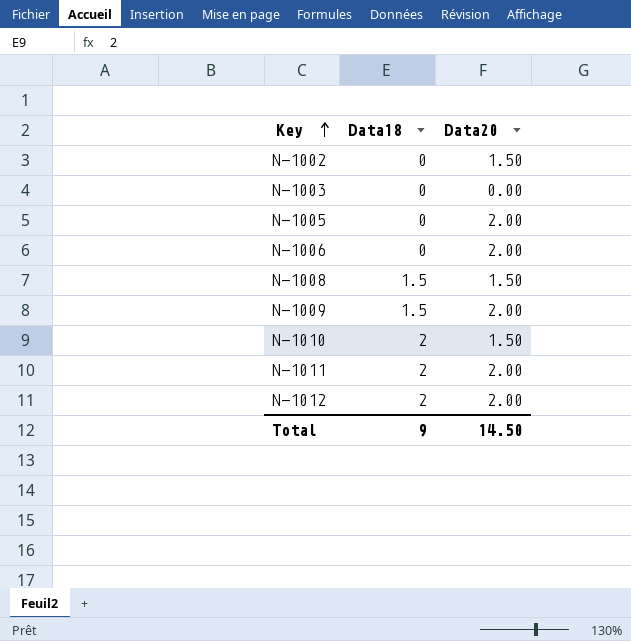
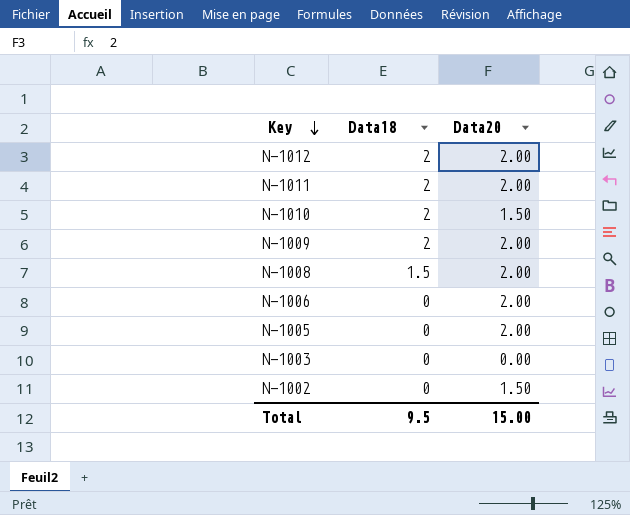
row order: Key ascending -> Key descending
N-1009 | Data18: 1.5 -> 2
N-1008 | Data20: 1.50 -> 2.00
Total | Data18: 9 -> 9.5
Total | Data20: 14.50 -> 15.00

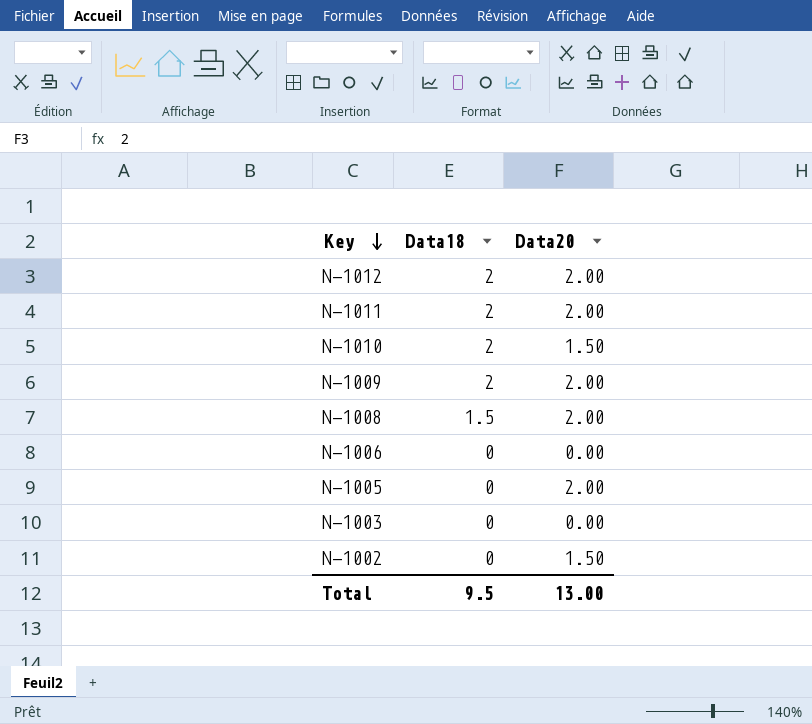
N-1006 | Data20: 2.00 -> 0.00
Total | Data20: 15.00 -> 13.00

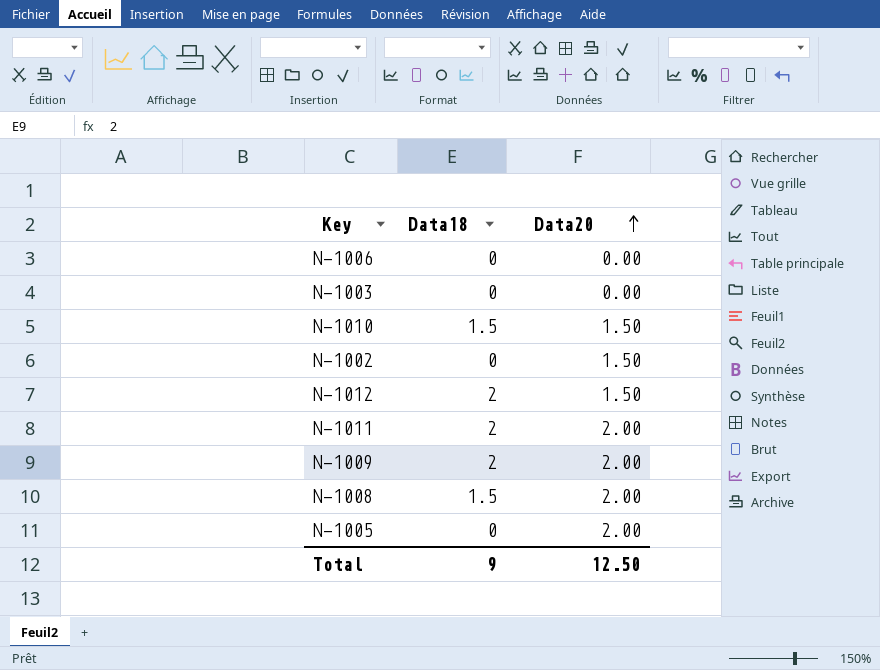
row order: Key descending -> Data20 ascending
N-1010 | Data18: 2 -> 1.5
N-1012 | Data20: 2.00 -> 1.50
Total | Data18: 9.5 -> 9
Total | Data20: 13.00 -> 12.50

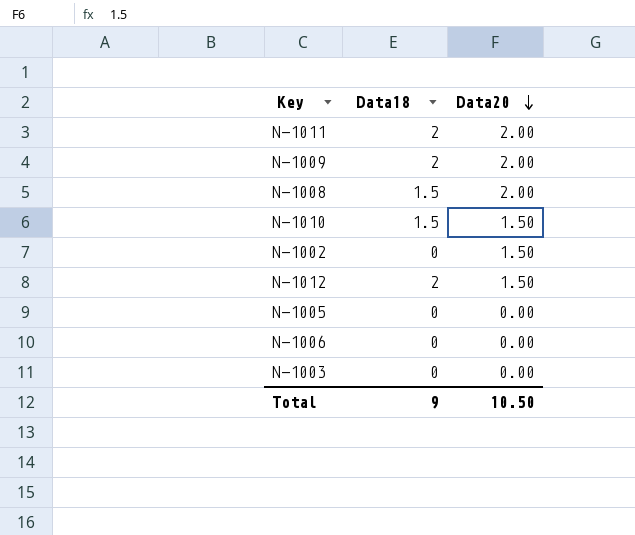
row order: Data20 ascending -> Data20 descending
N-1005 | Data20: 2.00 -> 0.00
Total | Data20: 12.50 -> 10.50

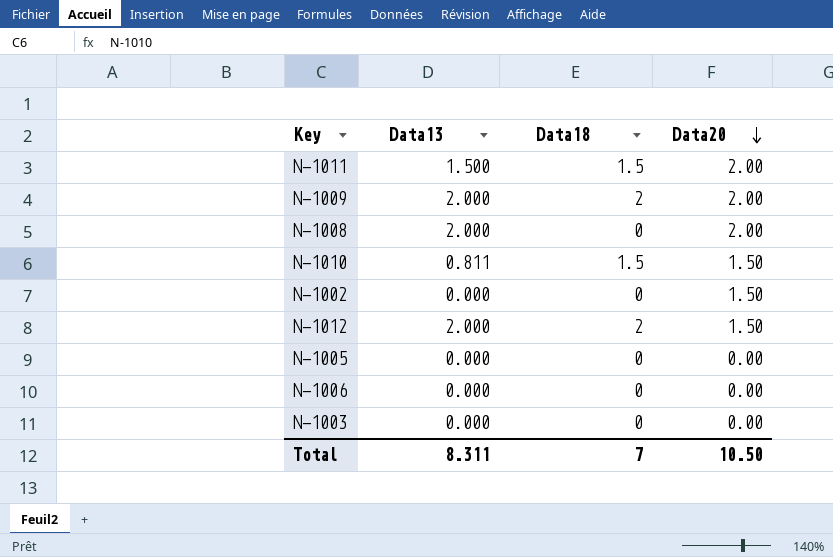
column Data13 | position: none -> 2
N-1011 | Data18: 2 -> 1.5
N-1008 | Data18: 1.5 -> 0
Total | Data18: 9 -> 7

